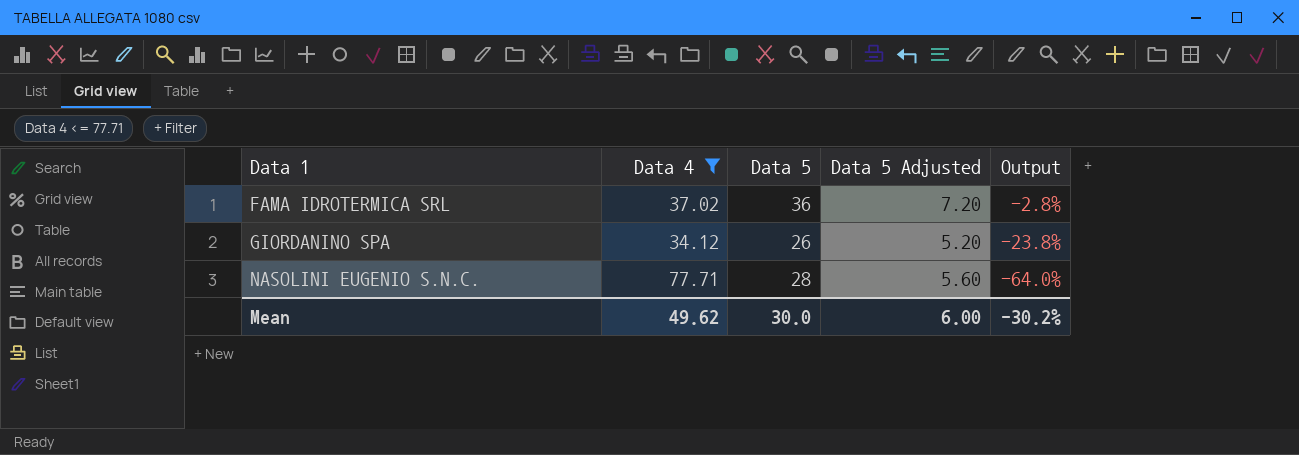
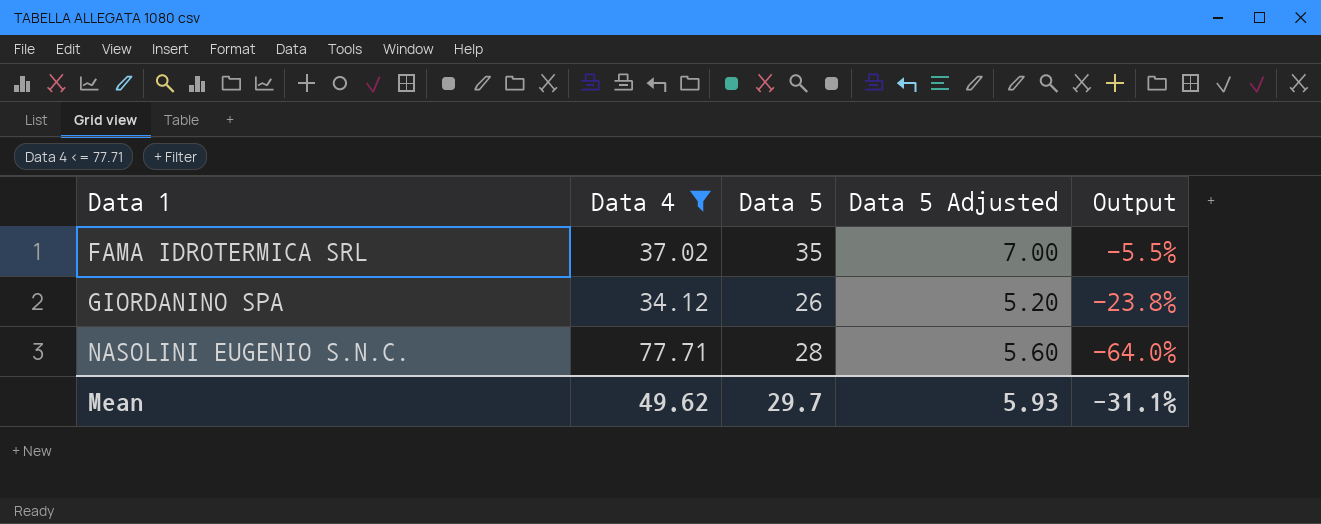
FAMA IDROTERMICA SRL | Data 5: 36 -> 35
FAMA IDROTERMICA SRL | Data 5 Adjusted: 7.20 -> 7.00
FAMA IDROTERMICA SRL | Output: -2.8% -> -5.5%
Mean | Data 5: 30.0 -> 29.7
Mean | Data 5 Adjusted: 6.00 -> 5.93
Mean | Output: -30.2% -> -31.1%

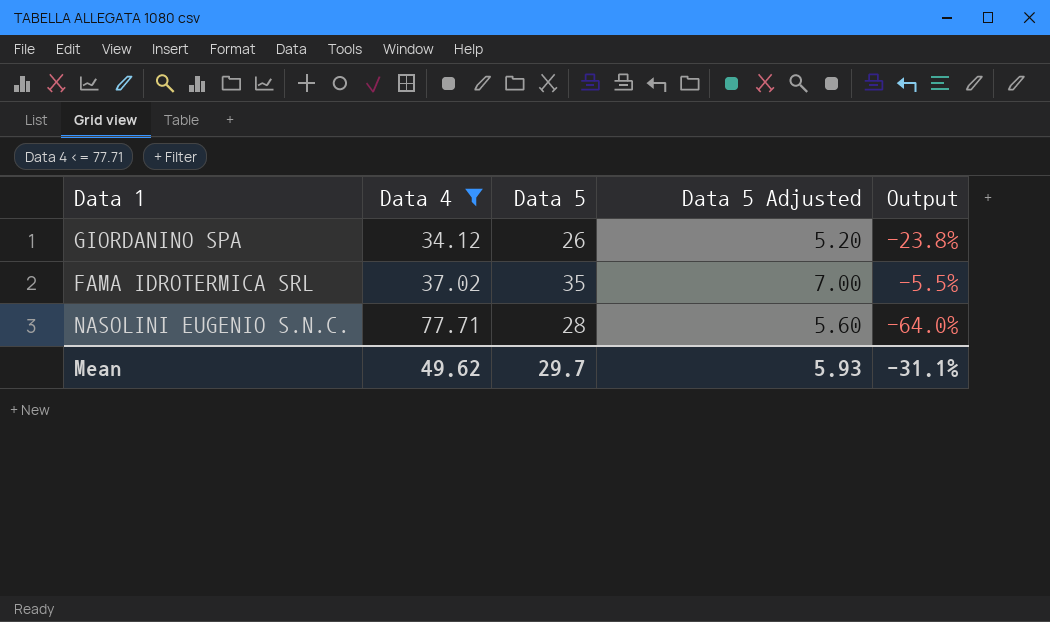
row order: Data 1 ascending -> Data 4 ascending

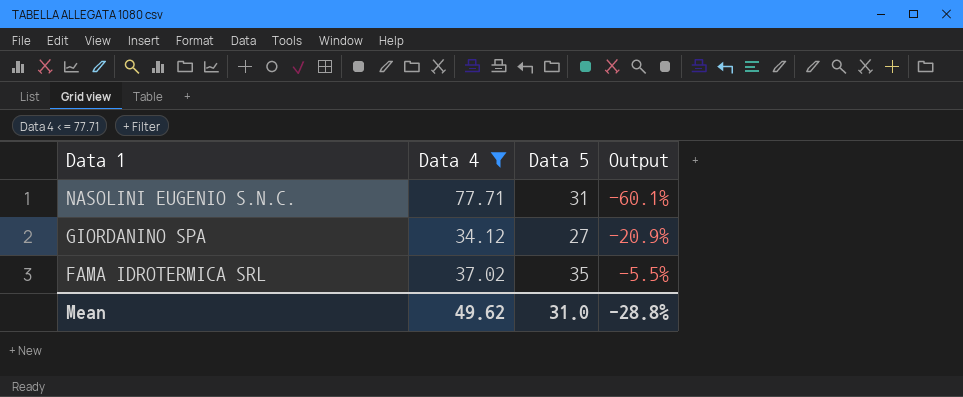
row order: Data 4 ascending -> Data 1 descending
column Data 5 Adjusted | formula: [Data 5] * 0.2 -> none
NASOLINI EUGENIO S.N.C. | Data 5: 28 -> 31
NASOLINI EUGENIO S.N.C. | Output: -64.0% -> -60.1%
GIORDANINO SPA | Data 5: 26 -> 27
GIORDANINO SPA | Output: -23.8% -> -20.9%
Mean | Data 5: 29.7 -> 31.0
Mean | Output: -31.1% -> -28.8%

